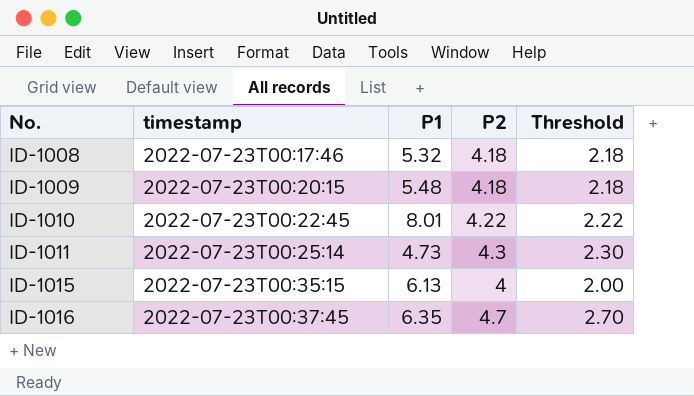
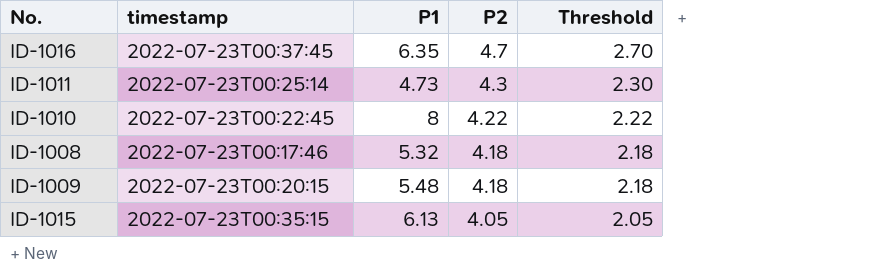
row order: No. ascending -> P2 descending
ID-1010 | P1: 8.01 -> 8
ID-1015 | P2: 4 -> 4.05
ID-1015 | Threshold: 2.00 -> 2.05

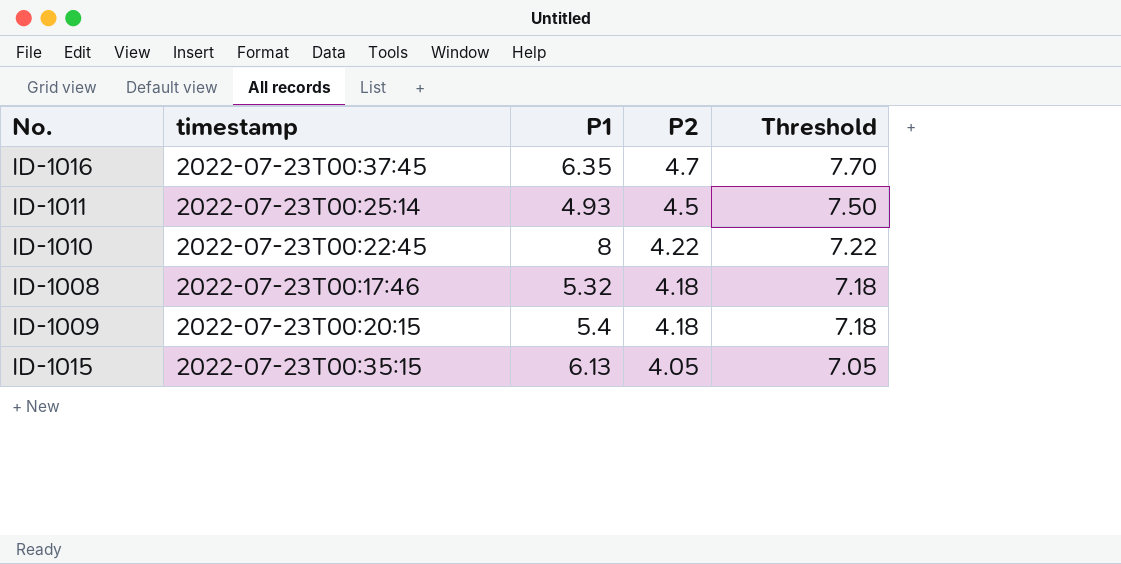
column Threshold | formula: [P2] - 2 -> [P2] + 3
ID-1011 | P1: 4.73 -> 4.93
ID-1011 | P2: 4.3 -> 4.5
ID-1009 | P1: 5.48 -> 5.4

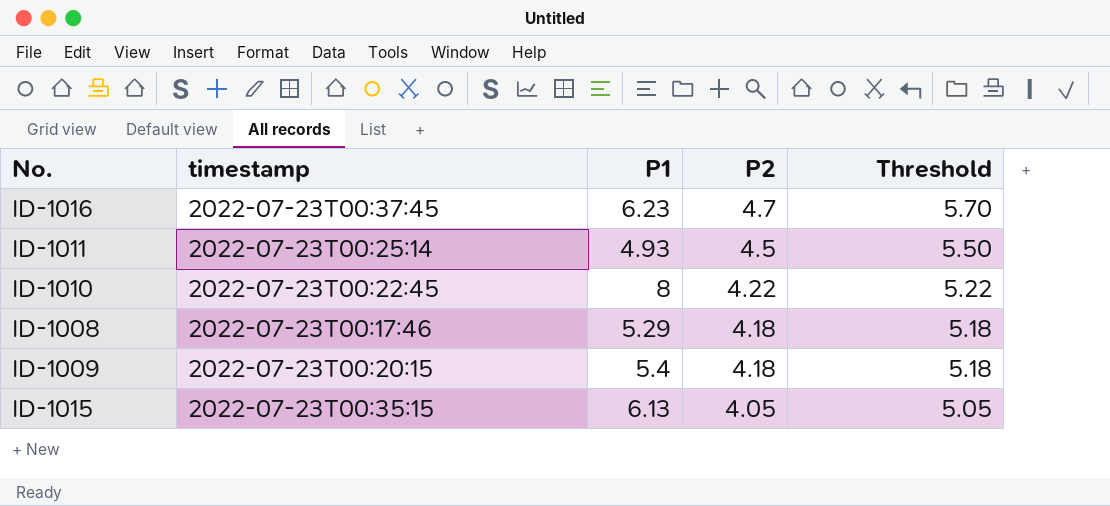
column Threshold | formula: [P2] + 3 -> [P2] + 1
ID-1016 | P1: 6.35 -> 6.23
ID-1008 | P1: 5.32 -> 5.29

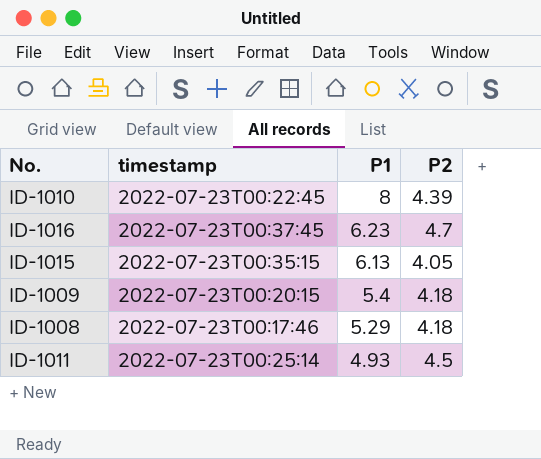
row order: P2 descending -> P1 descending
column Threshold | formula: [P2] + 1 -> none
ID-1010 | P2: 4.22 -> 4.39

